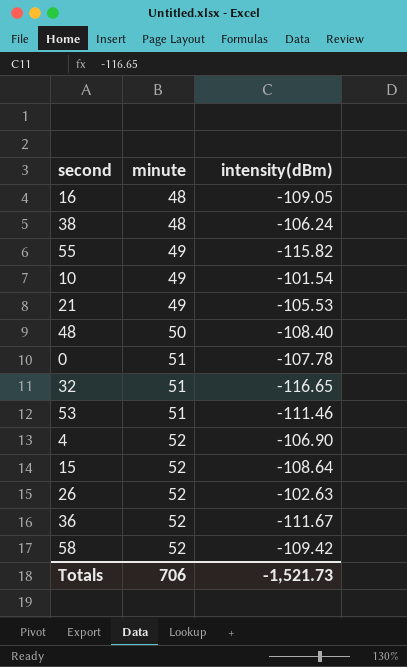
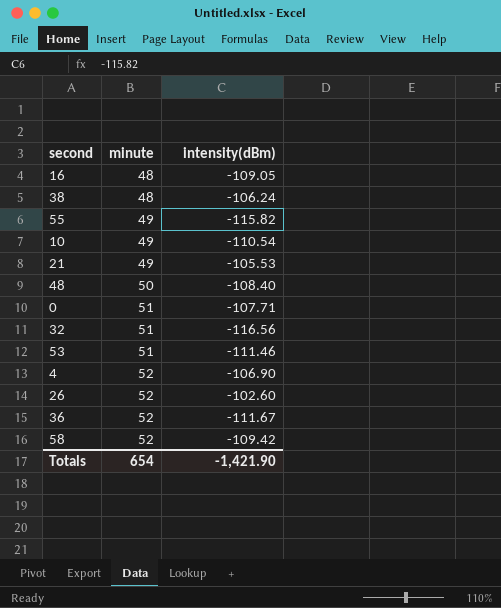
row 15: 52 | -108.64 -> none
10 | intensity(dBm): -101.54 -> -110.54
0 | intensity(dBm): -107.78 -> -107.71
32 | intensity(dBm): -116.65 -> -116.56
26 | intensity(dBm): -102.63 -> -102.60
Totals | minute: 706 -> 654
Totals | intensity(dBm): -1,521.73 -> -1,421.90

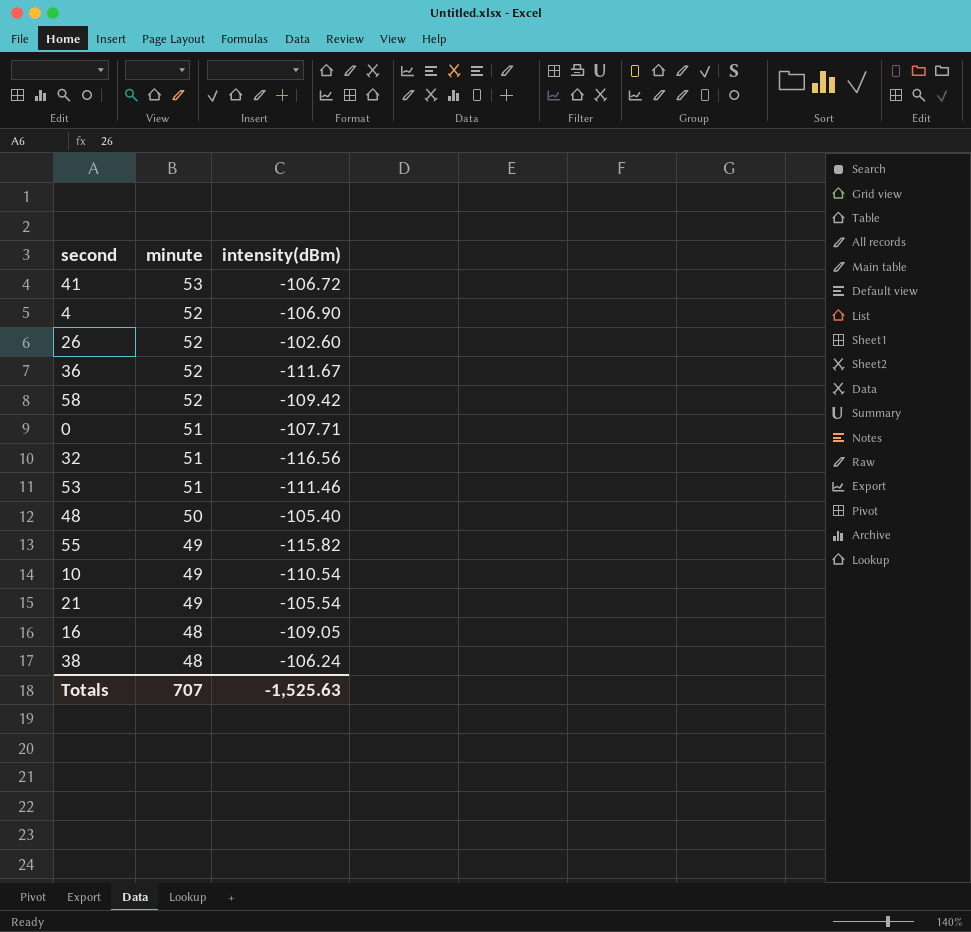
row order: minute ascending -> minute descending
row 41: none -> 53 | -106.72
48 | intensity(dBm): -108.40 -> -105.40
21 | intensity(dBm): -105.53 -> -105.54
Totals | minute: 654 -> 707
Totals | intensity(dBm): -1,421.90 -> -1,525.63

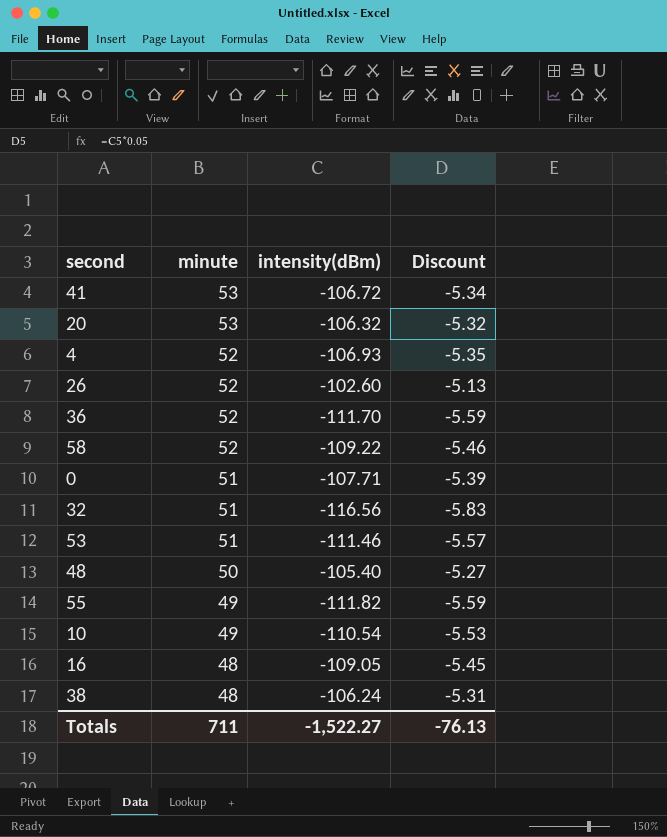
column Discount | formula: none -> [intensity(dBm)] * 0.05
row 21: 49 | -105.54 -> none
row 20: none -> 53 | -106.32 | -5.32
4 | intensity(dBm): -106.90 -> -106.93
36 | intensity(dBm): -111.67 -> -111.70
58 | intensity(dBm): -109.42 -> -109.22
55 | intensity(dBm): -115.82 -> -111.82
Totals | minute: 707 -> 711
Totals | intensity(dBm): -1,525.63 -> -1,522.27

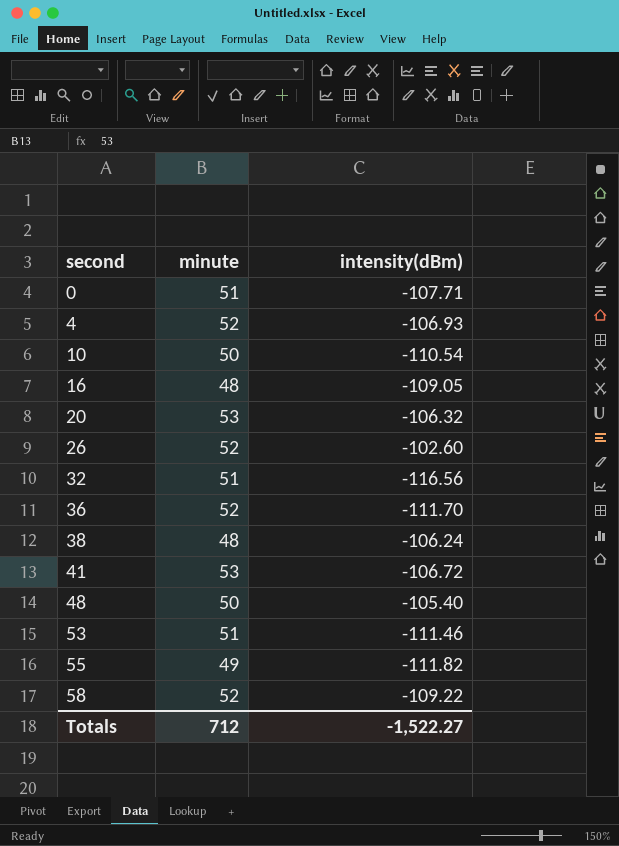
row order: minute descending -> second ascending
column Discount | formula: [intensity(dBm)] * 0.05 -> none
10 | minute: 49 -> 50
Totals | minute: 711 -> 712

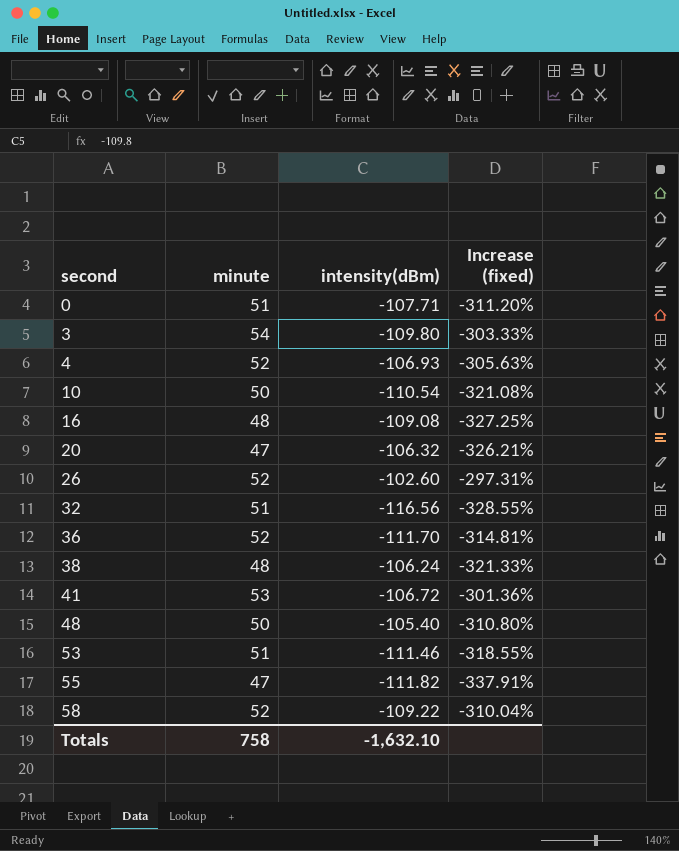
column Increase (fixed) | formula: none -> ([intensity(dBm)] - [minute]) / [minute]
row 3: none -> 54 | -109.80 | -303.33%
16 | intensity(dBm): -109.05 -> -109.08
20 | minute: 53 -> 47
55 | minute: 49 -> 47
Totals | minute: 712 -> 758
Totals | intensity(dBm): -1,522.27 -> -1,632.10

